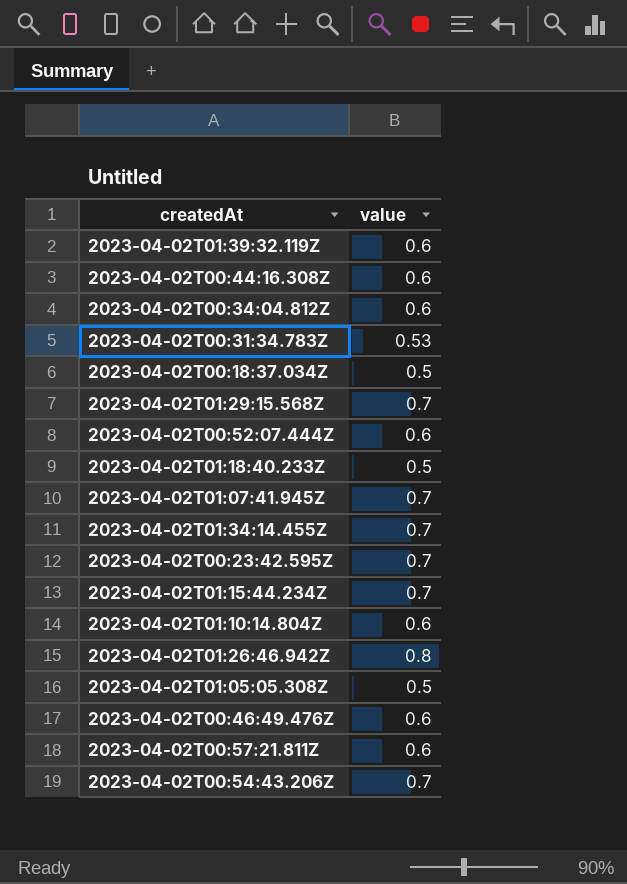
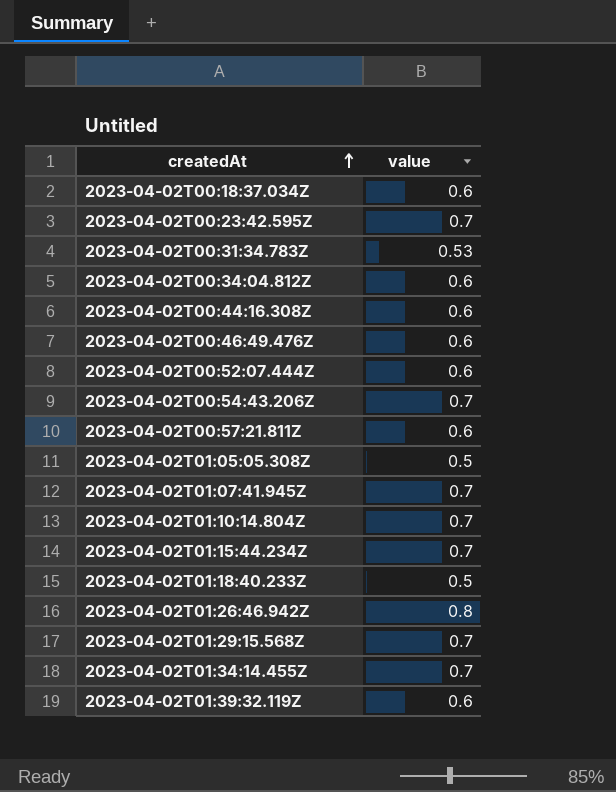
row order: none -> createdAt ascending
2023-04-02T00:18:37.034Z | value: 0.5 -> 0.6
2023-04-02T01:10:14.804Z | value: 0.6 -> 0.7

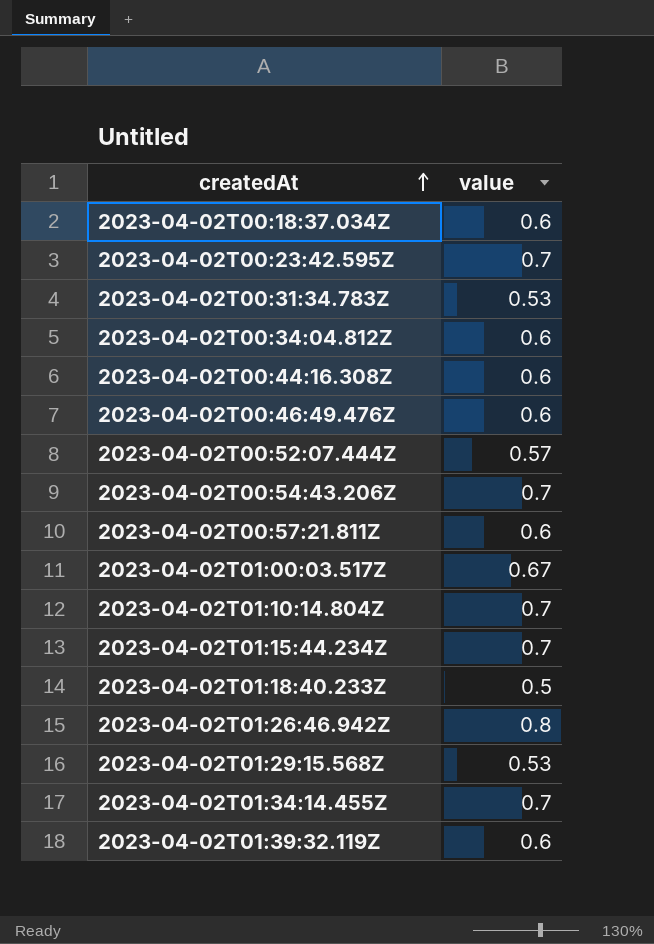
row 2023-04-02T01:05:05.308Z: 0.5 -> none
row 2023-04-02T01:07:41.945Z: 0.7 -> none
2023-04-02T00:52:07.444Z | value: 0.6 -> 0.57
row 2023-04-02T01:00:03.517Z: none -> 0.67
2023-04-02T01:29:15.568Z | value: 0.7 -> 0.53

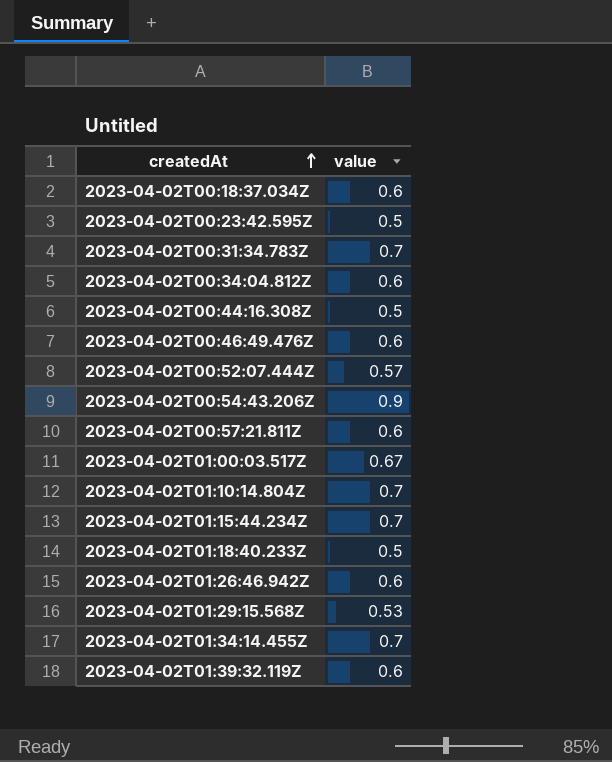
2023-04-02T00:23:42.595Z | value: 0.7 -> 0.5
2023-04-02T00:31:34.783Z | value: 0.53 -> 0.7
2023-04-02T00:44:16.308Z | value: 0.6 -> 0.5
2023-04-02T00:54:43.206Z | value: 0.7 -> 0.9
2023-04-02T01:26:46.942Z | value: 0.8 -> 0.6

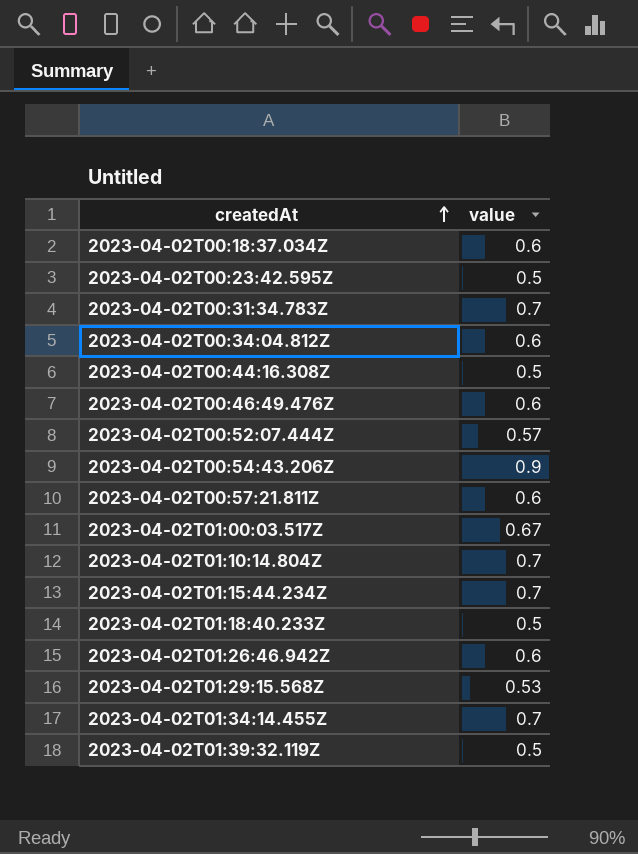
2023-04-02T01:39:32.119Z | value: 0.6 -> 0.5

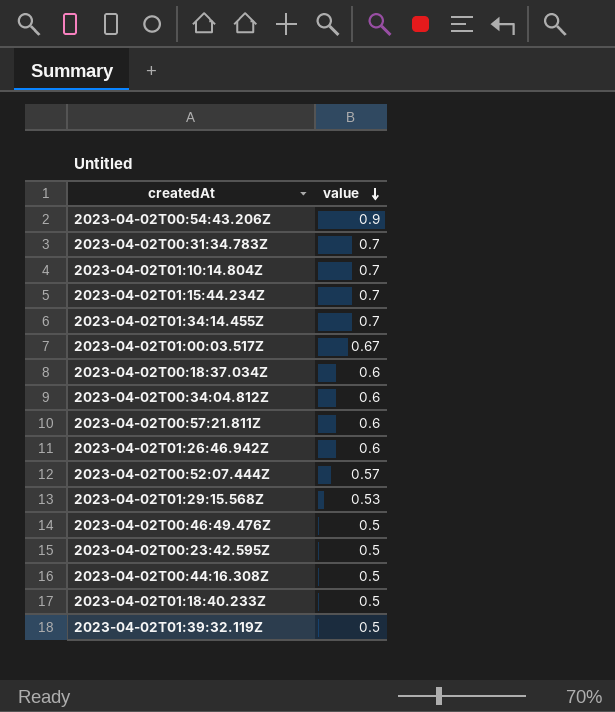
row order: createdAt ascending -> value descending
2023-04-02T00:46:49.476Z | value: 0.6 -> 0.5

